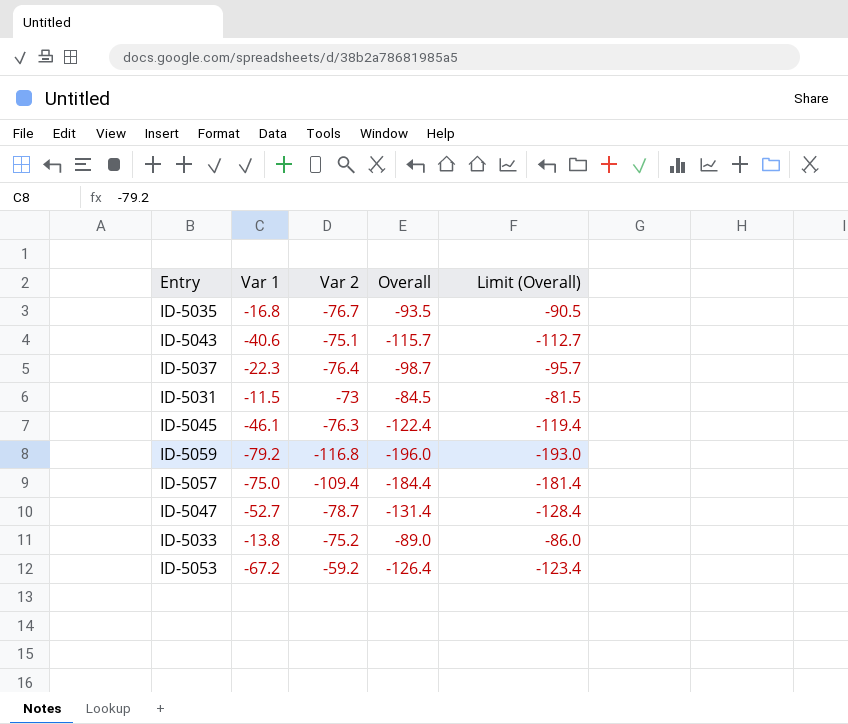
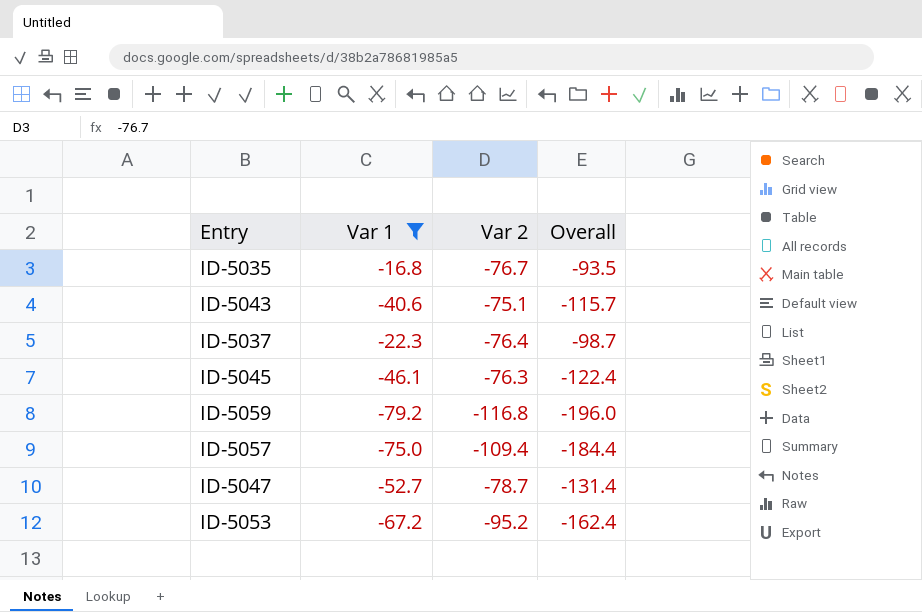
filter: none -> Var 1 <= -16.8
column Limit (Overall) | formula: [Overall] + 3 -> none
ID-5053 | Var 2: -59.2 -> -95.2
ID-5053 | Overall: -126.4 -> -162.4

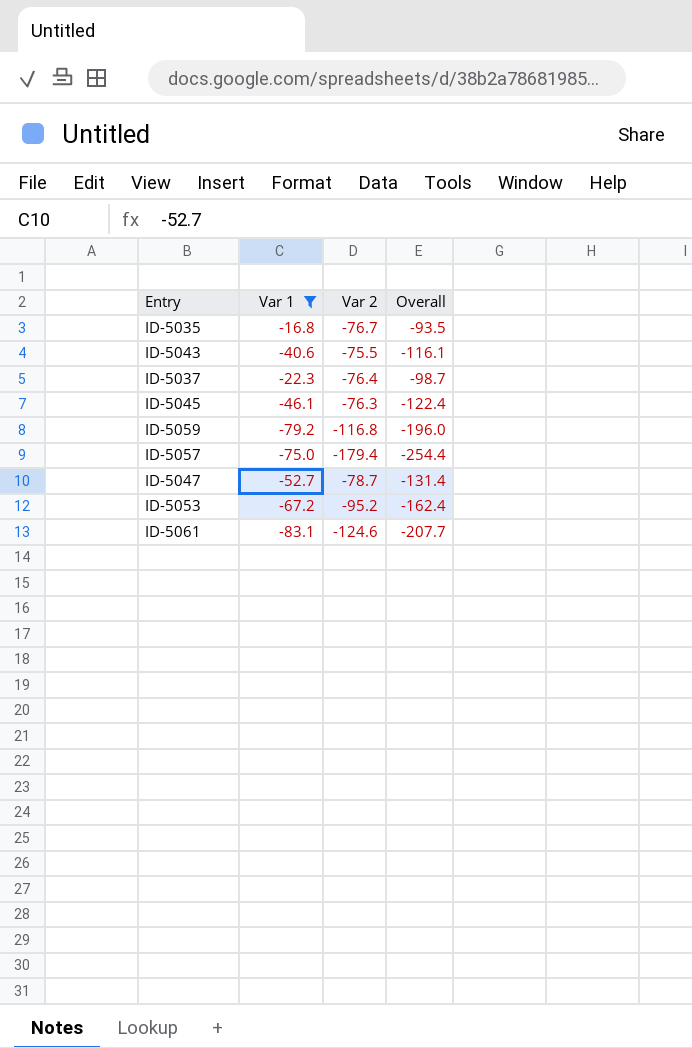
ID-5043 | Var 2: -75.1 -> -75.5
ID-5043 | Overall: -115.7 -> -116.1
ID-5057 | Var 2: -109.4 -> -179.4
ID-5057 | Overall: -184.4 -> -254.4
row ID-5061: none -> -83.1 | -124.6 | -207.7

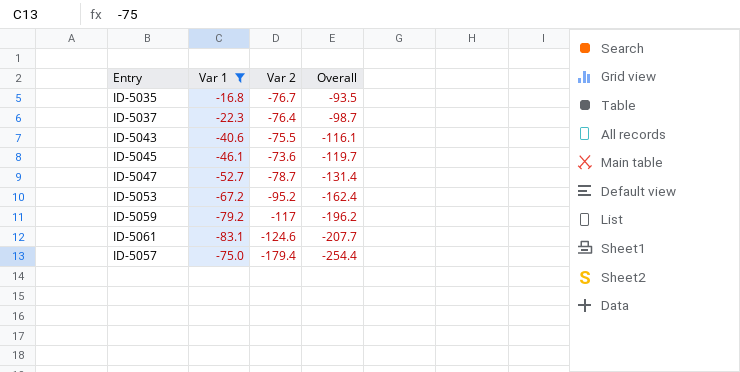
row order: none -> Overall descending
ID-5045 | Var 2: -76.3 -> -73.6
ID-5045 | Overall: -122.4 -> -119.7
ID-5059 | Var 2: -116.8 -> -117
ID-5059 | Overall: -196.0 -> -196.2

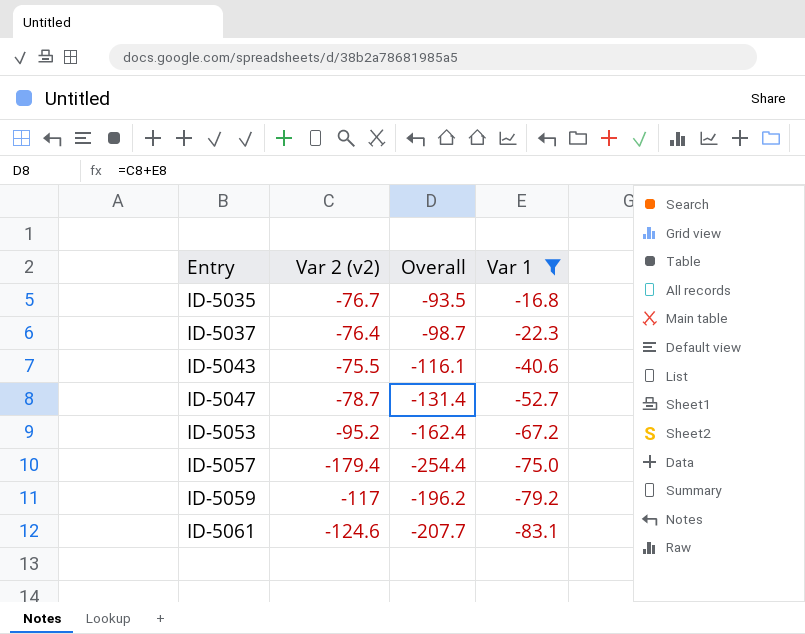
row order: Overall descending -> Entry ascending
column name: Var 2 -> Var 2 (v2)
column Var 1 | position: 2 -> 4
row ID-5045: -46.1 | -73.6 | -119.7 -> none

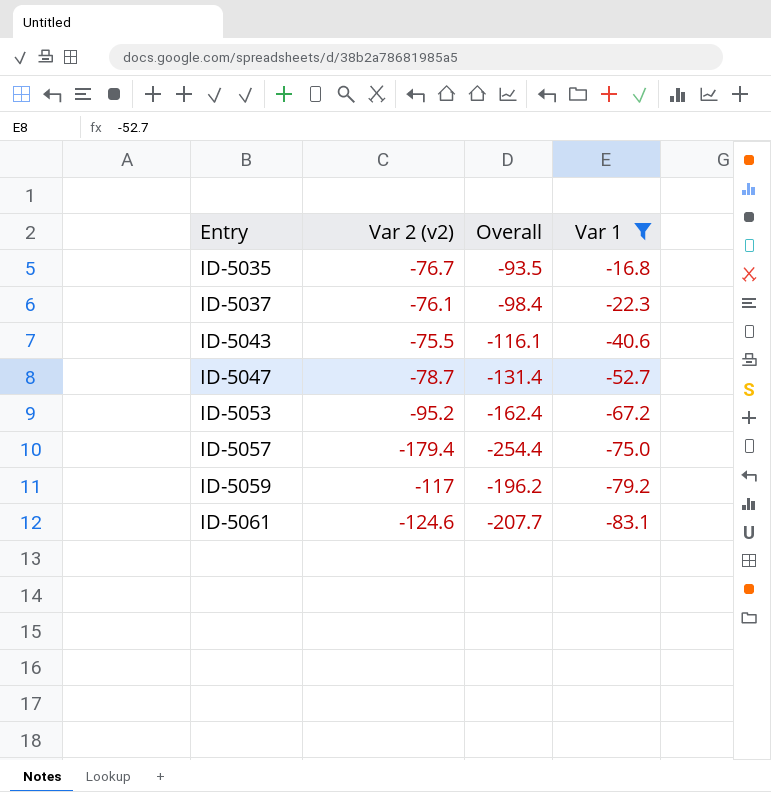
ID-5037 | Var 2 (v2): -76.4 -> -76.1
ID-5037 | Overall: -98.7 -> -98.4

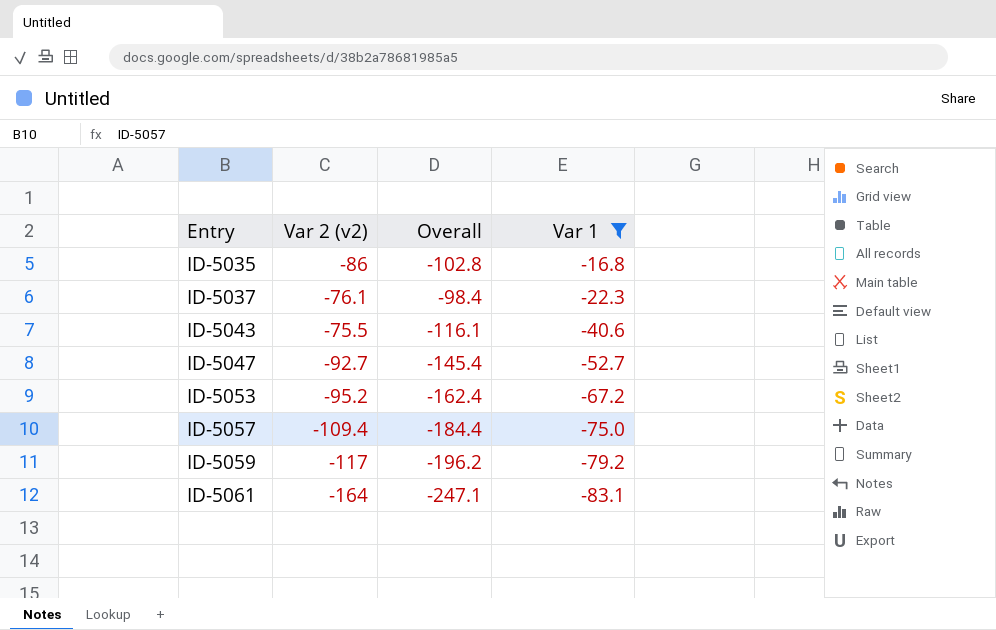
ID-5035 | Var 2 (v2): -76.7 -> -86
ID-5035 | Overall: -93.5 -> -102.8
ID-5047 | Var 2 (v2): -78.7 -> -92.7
ID-5047 | Overall: -131.4 -> -145.4
ID-5057 | Var 2 (v2): -179.4 -> -109.4
ID-5057 | Overall: -254.4 -> -184.4
ID-5061 | Var 2 (v2): -124.6 -> -164
ID-5061 | Overall: -207.7 -> -247.1

